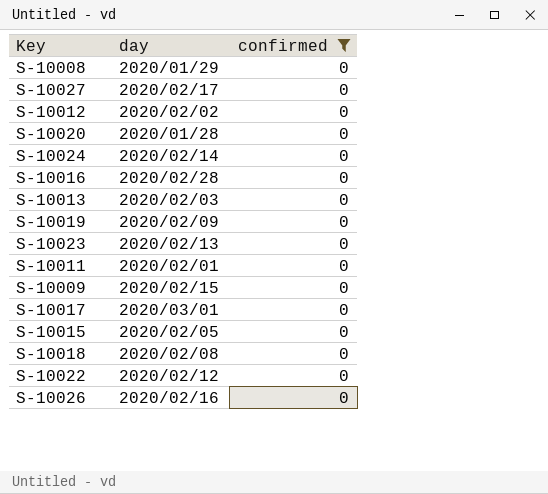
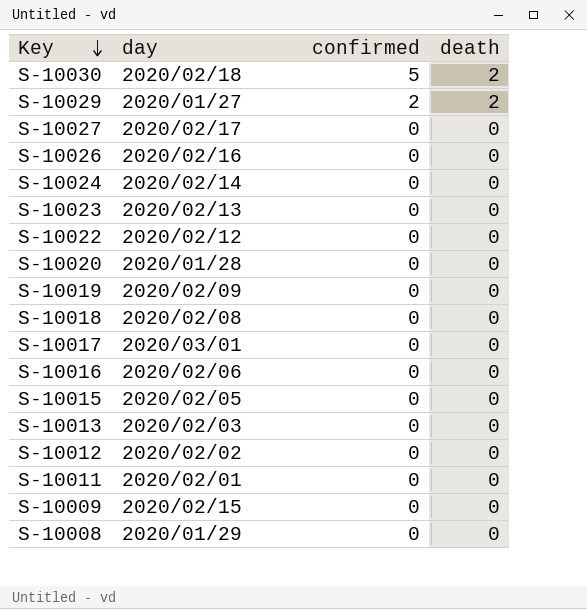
filter: confirmed = 0 -> none
row order: none -> Key descending
column death | position: none -> 4
S-10016 | day: 2020/02/28 -> 2020/02/06

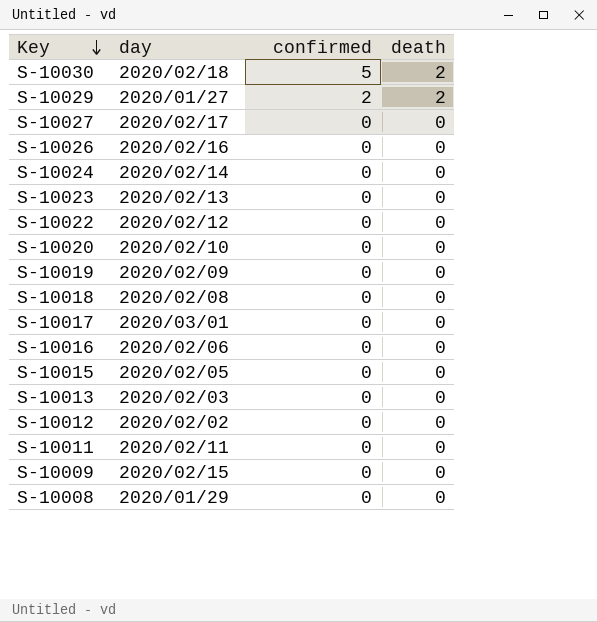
S-10020 | day: 2020/01/28 -> 2020/02/10
S-10011 | day: 2020/02/01 -> 2020/02/11

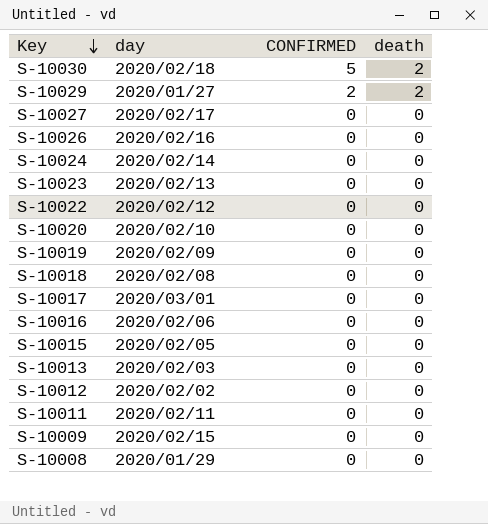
column name: confirmed -> CONFIRMED

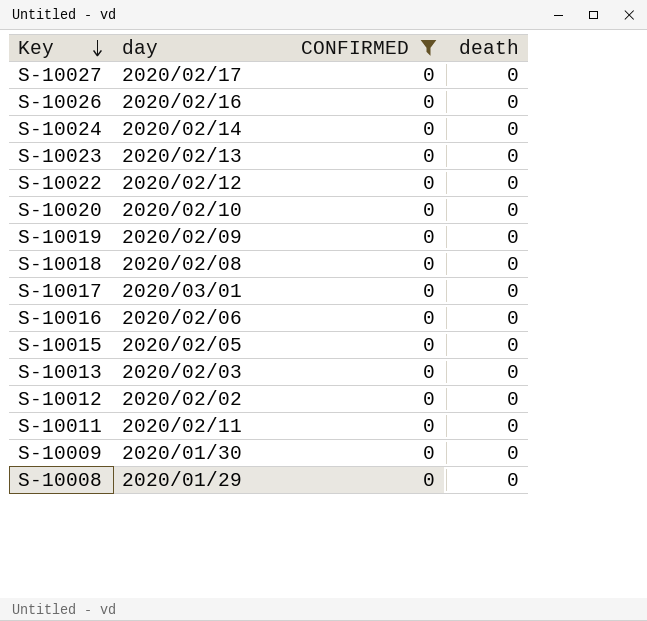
filter: none -> CONFIRMED = 0
S-10009 | day: 2020/02/15 -> 2020/01/30

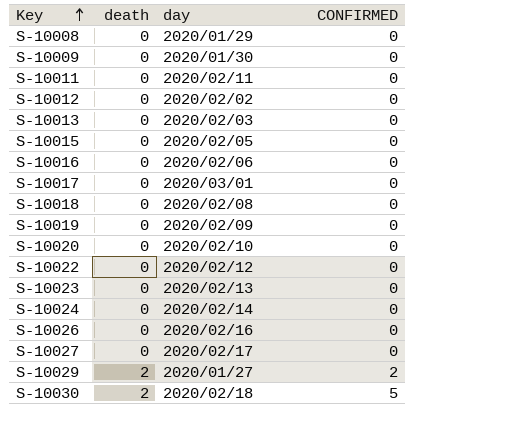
filter: CONFIRMED = 0 -> none
row order: Key descending -> Key ascending
column death | position: 4 -> 2

